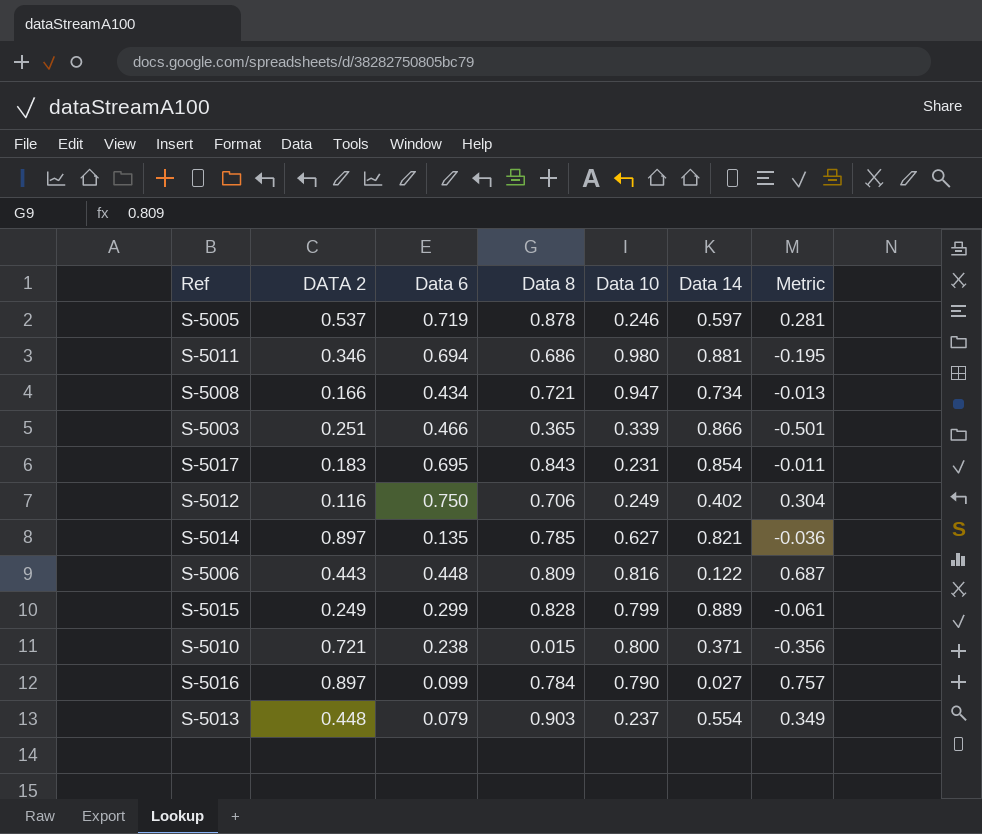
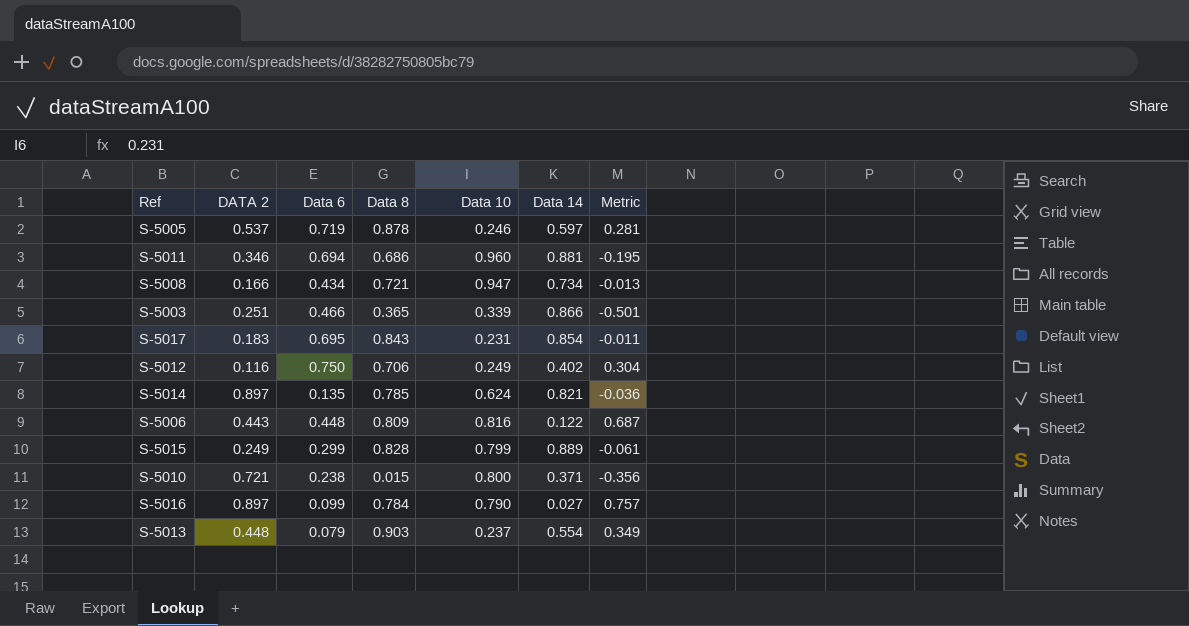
S-5011 | Data 10: 0.980 -> 0.960
S-5014 | Data 10: 0.627 -> 0.624

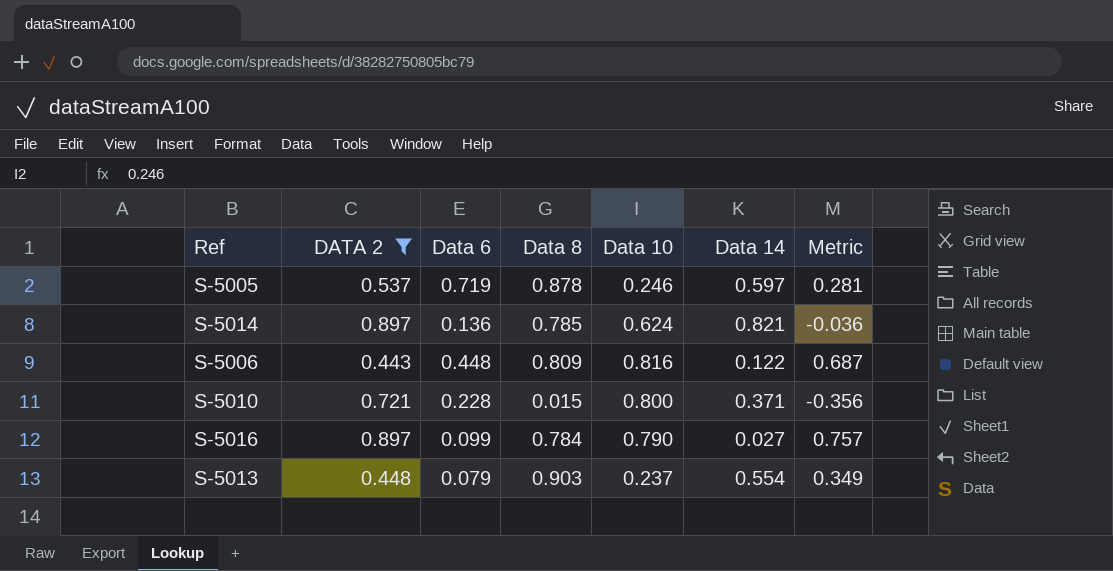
filter: none -> DATA 2 >= 0.443
S-5014 | Data 6: 0.135 -> 0.136
S-5010 | Data 6: 0.238 -> 0.228

